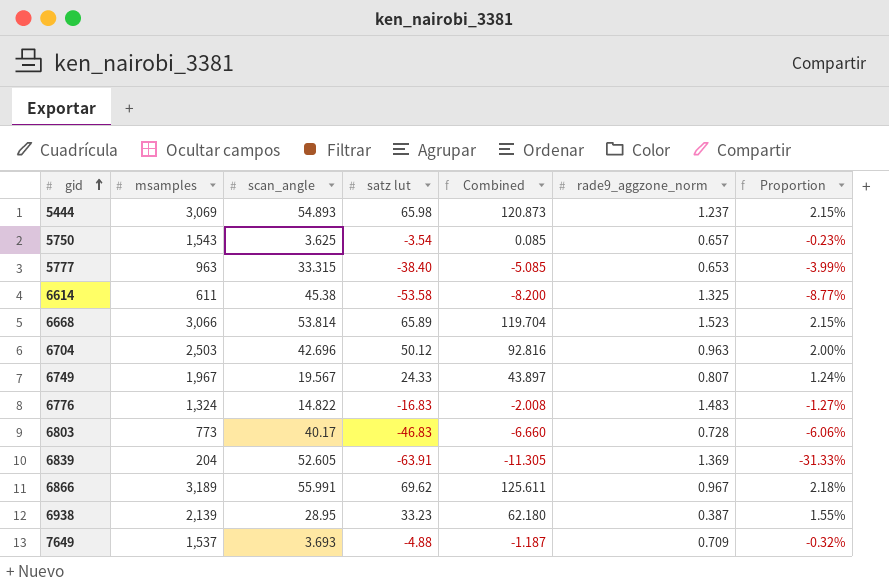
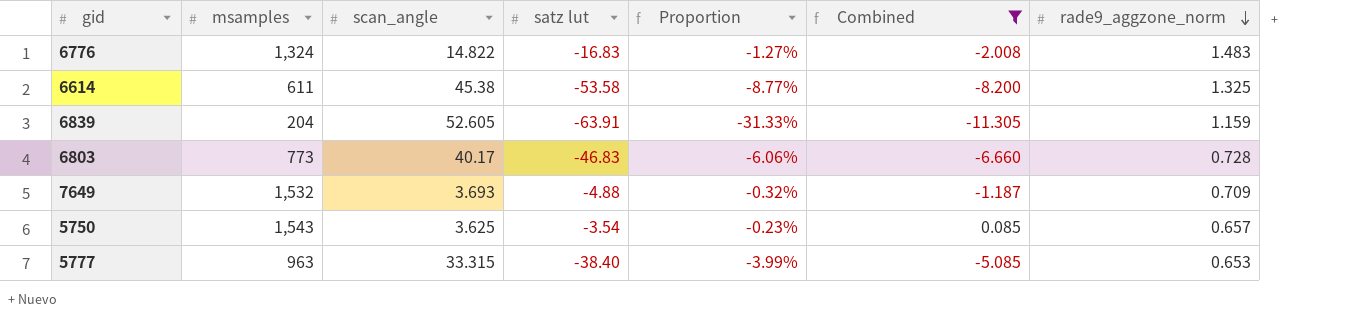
filter: none -> Combined <= 0.085
row order: gid ascending -> rade9_aggzone_norm descending
column Proportion | position: 7 -> 5
6839 | rade9_aggzone_norm: 1.369 -> 1.159
7649 | msamples: 1,537 -> 1,532

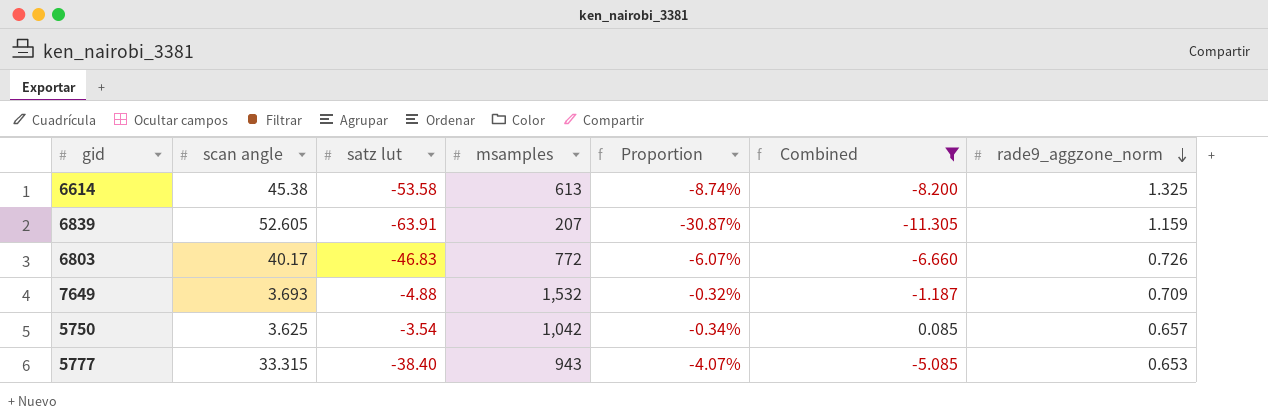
column name: scan_angle -> scan angle
column msamples | position: 2 -> 4
row 6776: 1,324 | 14.822 | -16.83 | -1.27% | -2.008 | 1.483 -> none
6614 | msamples: 611 -> 613
6614 | Proportion: -8.77% -> -8.74%
6839 | msamples: 204 -> 207
6839 | Proportion: -31.33% -> -30.87%
6803 | msamples: 773 -> 772
6803 | Proportion: -6.06% -> -6.07%
6803 | rade9_aggzone_norm: 0.728 -> 0.726
5750 | msamples: 1,543 -> 1,042
5750 | Proportion: -0.23% -> -0.34%
5777 | msamples: 963 -> 943
5777 | Proportion: -3.99% -> -4.07%

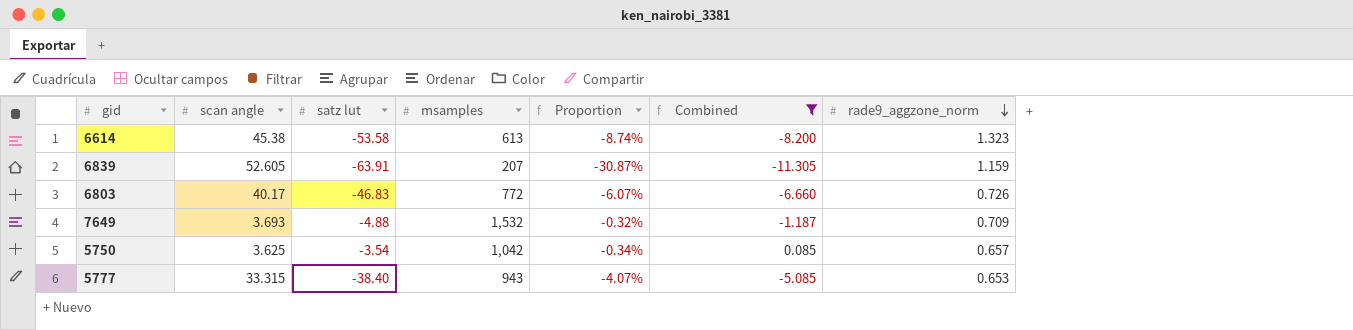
6614 | rade9_aggzone_norm: 1.325 -> 1.323

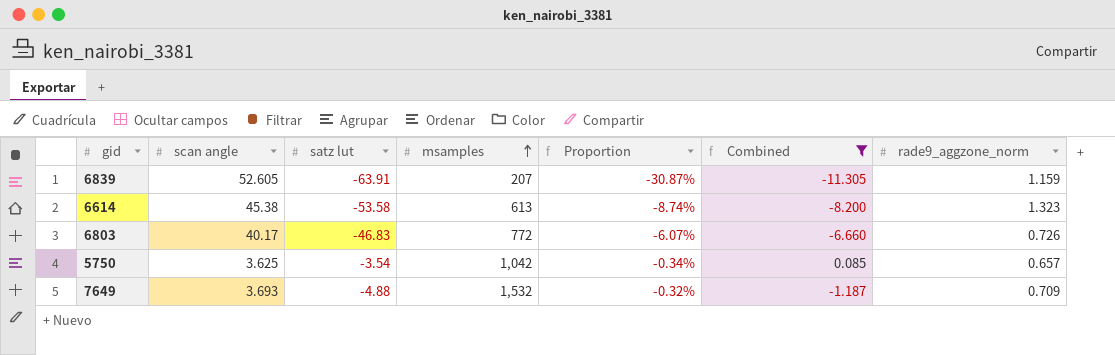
row order: rade9_aggzone_norm descending -> msamples ascending
row 5777: 33.315 | -38.40 | 943 | -4.07% | -5.085 | 0.653 -> none

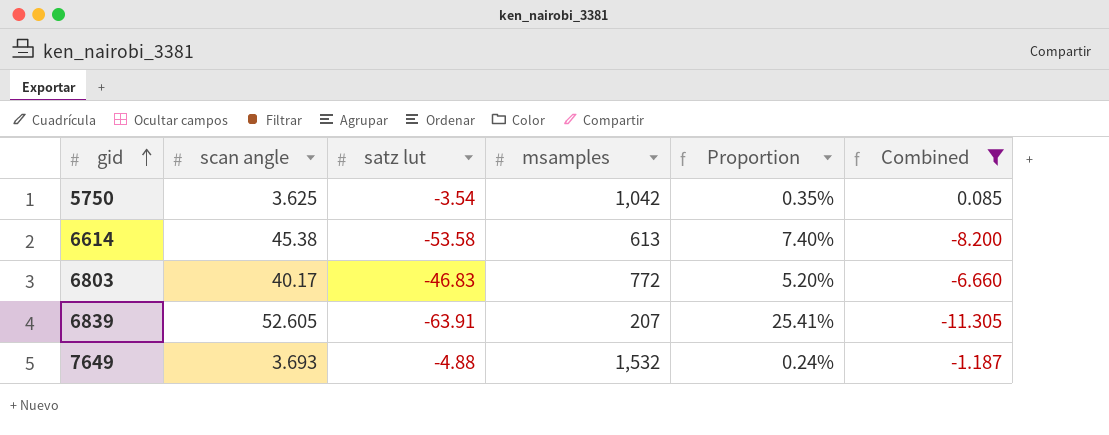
row order: msamples ascending -> gid ascending
column rade9_aggzone_norm | position: 7 -> none
column Proportion | formula: [satz lut] / [msamples] -> [scan angle] / [msamples]

